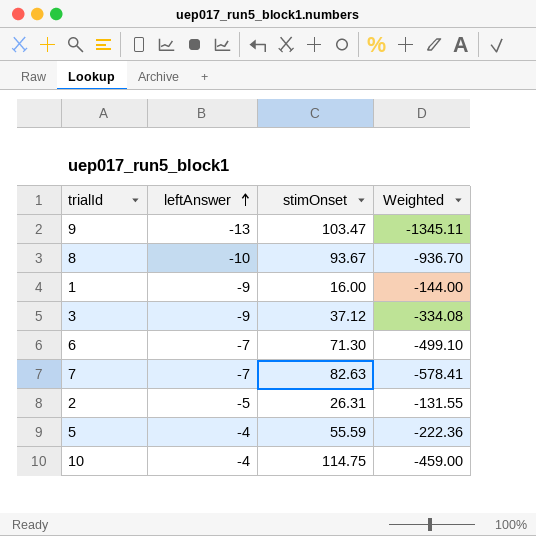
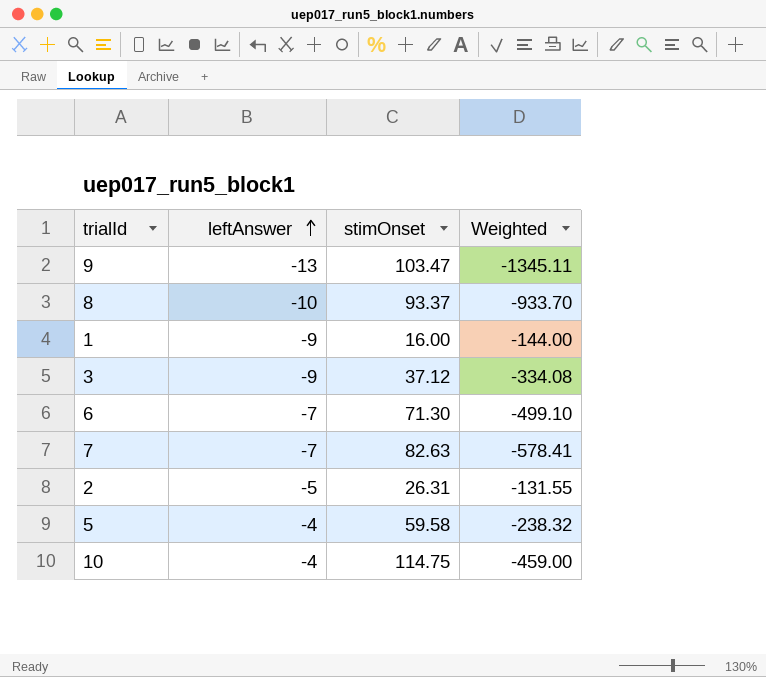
8 | stimOnset: 93.67 -> 93.37
8 | Weighted: -936.70 -> -933.70
5 | stimOnset: 55.59 -> 59.58
5 | Weighted: -222.36 -> -238.32

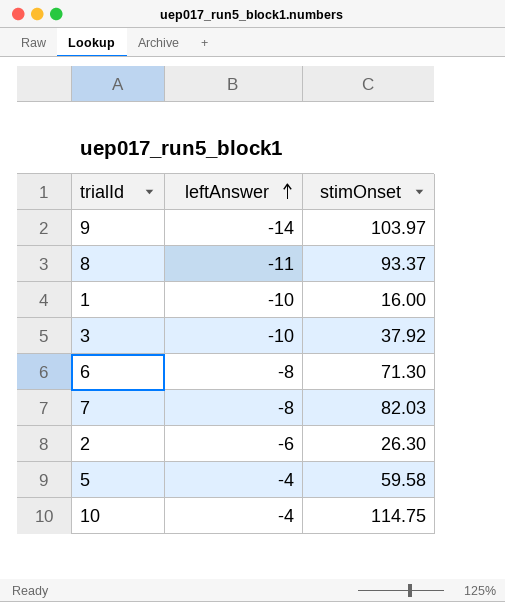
column Weighted | formula: [leftAnswer] * [stimOnset] -> none
9 | leftAnswer: -13 -> -14
9 | stimOnset: 103.47 -> 103.97
8 | leftAnswer: -10 -> -11
1 | leftAnswer: -9 -> -10
3 | leftAnswer: -9 -> -10
3 | stimOnset: 37.12 -> 37.92
6 | leftAnswer: -7 -> -8
7 | leftAnswer: -7 -> -8
7 | stimOnset: 82.63 -> 82.03
2 | leftAnswer: -5 -> -6
2 | stimOnset: 26.31 -> 26.30

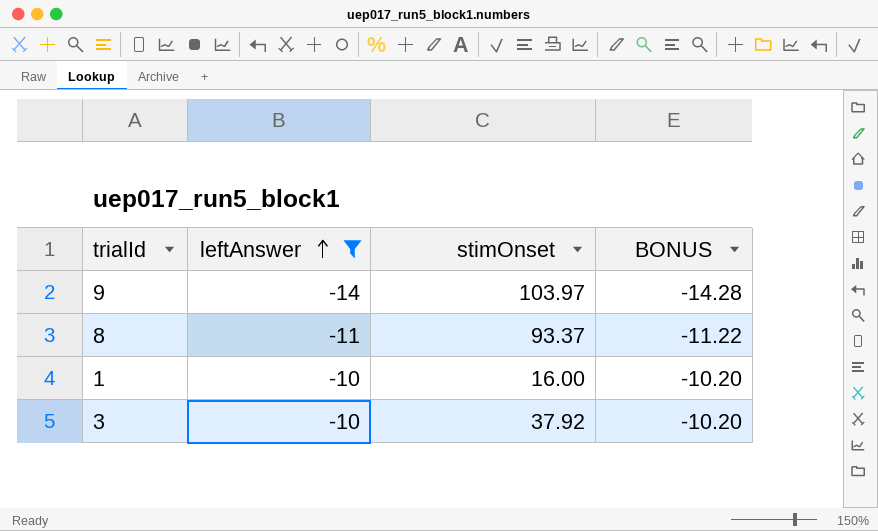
filter: none -> leftAnswer <= -10
column BONUS | formula: none -> [leftAnswer] * 1.02

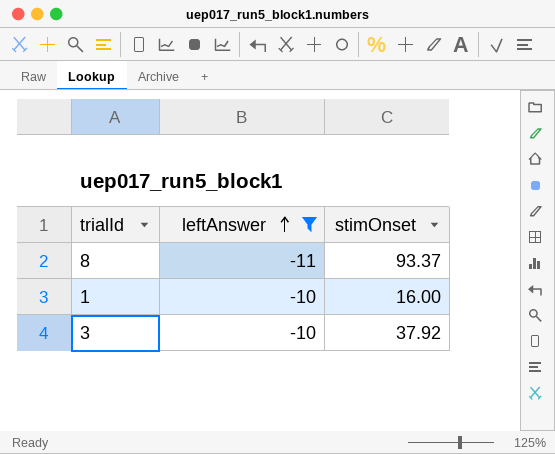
column BONUS | formula: [leftAnswer] * 1.02 -> none
row 9: -14 | 103.97 | -14.28 -> none

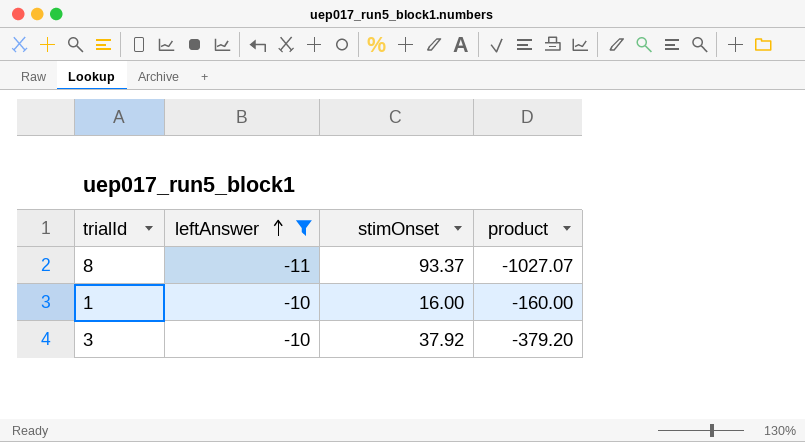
column product | formula: none -> [leftAnswer] * [stimOnset]

